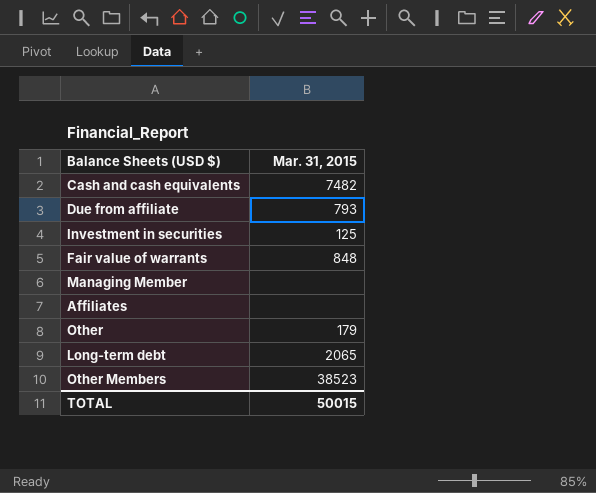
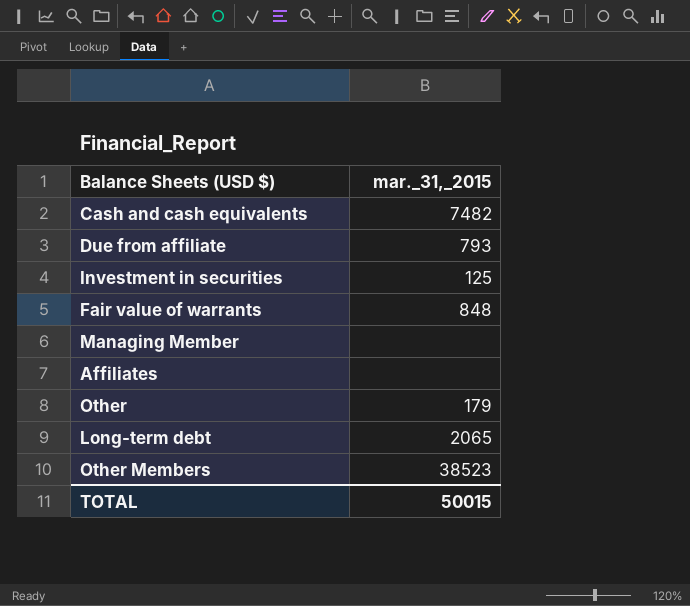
column name: Mar. 31, 2015 -> mar._31,_2015

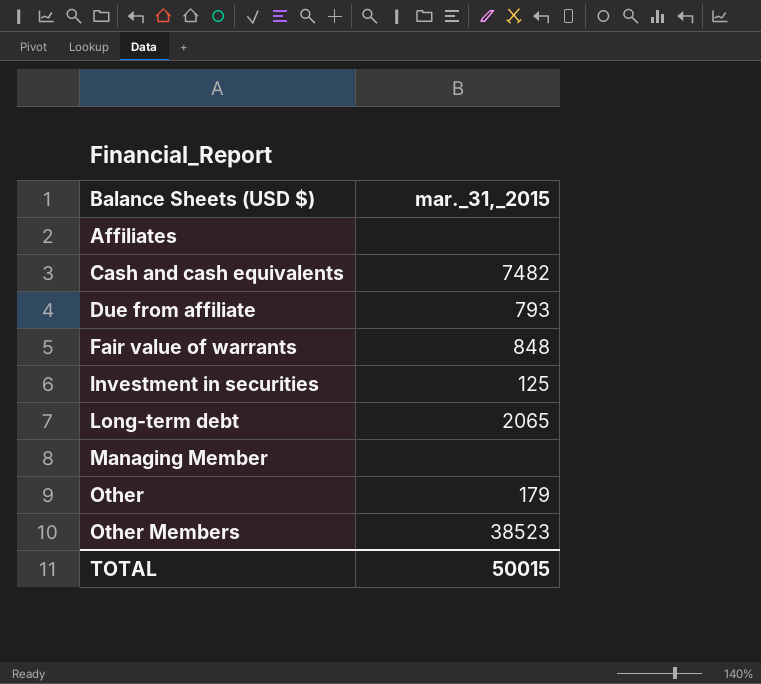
row order: none -> Balance Sheets (USD $) ascending

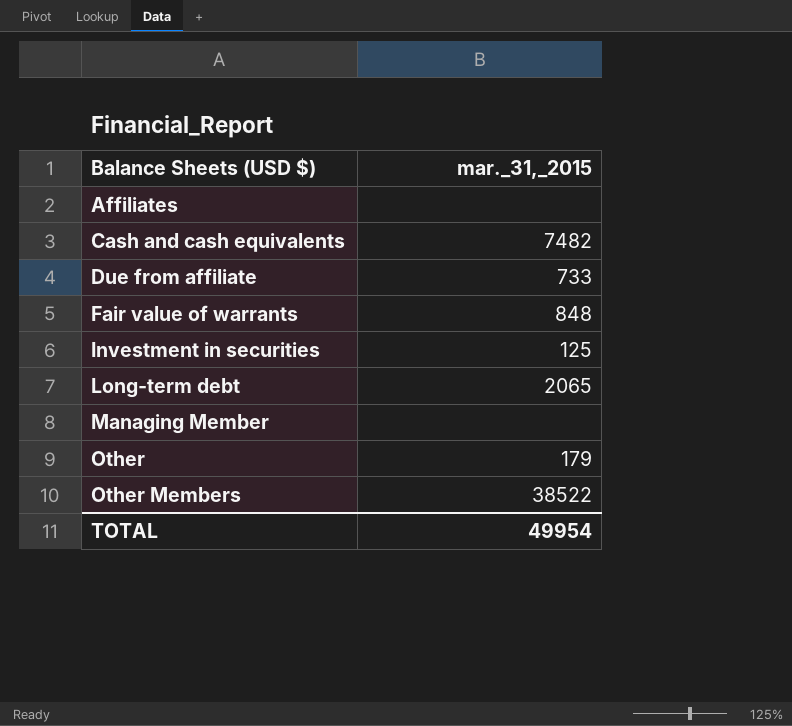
Due from affiliate | mar._31,_2015: 793 -> 733
Other Members | mar._31,_2015: 38523 -> 38522
TOTAL | mar._31,_2015: 50015 -> 49954

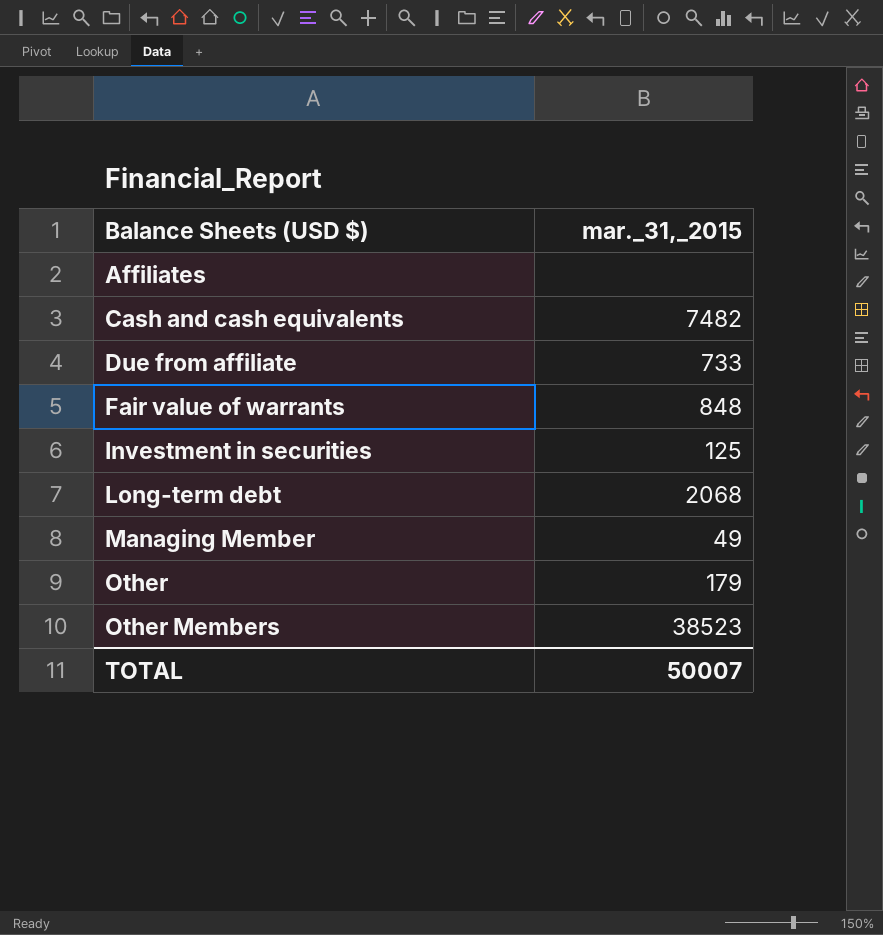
Long-term debt | mar._31,_2015: 2065 -> 2068
Managing Member | mar._31,_2015: none -> 49
Other Members | mar._31,_2015: 38522 -> 38523
TOTAL | mar._31,_2015: 49954 -> 50007

